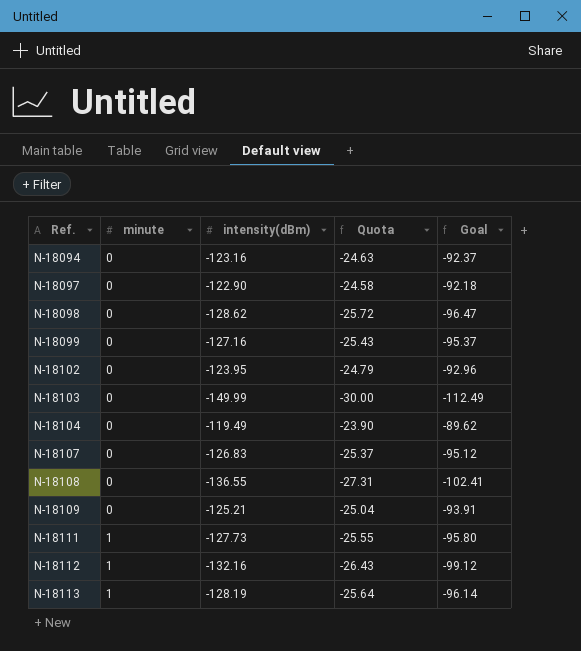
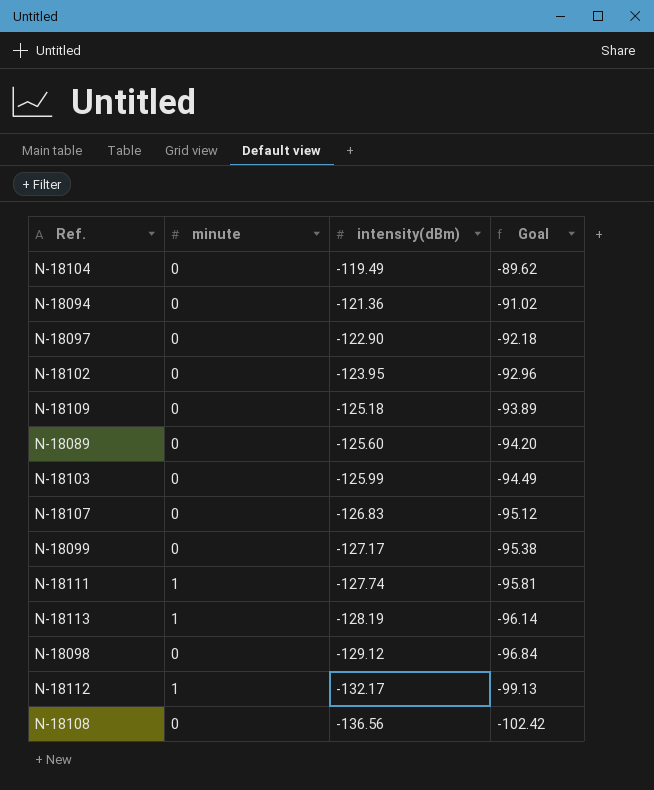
row order: Ref. ascending -> intensity(dBm) descending
column Quota | formula: [intensity(dBm)] * 0.2 -> none
N-18094 | intensity(dBm): -123.16 -> -121.36
N-18094 | Goal: -92.37 -> -91.02
N-18109 | intensity(dBm): -125.21 -> -125.18
N-18109 | Goal: -93.91 -> -93.89
row N-18089: none -> 0 | -125.60 | -94.20
N-18103 | intensity(dBm): -149.99 -> -125.99
N-18103 | Goal: -112.49 -> -94.49
N-18099 | intensity(dBm): -127.16 -> -127.17
N-18099 | Goal: -95.37 -> -95.38
N-18111 | intensity(dBm): -127.73 -> -127.74
N-18111 | Goal: -95.80 -> -95.81
N-18098 | intensity(dBm): -128.62 -> -129.12
N-18098 | Goal: -96.47 -> -96.84
N-18112 | intensity(dBm): -132.16 -> -132.17
N-18112 | Goal: -99.12 -> -99.13
N-18108 | intensity(dBm): -136.55 -> -136.56
N-18108 | Goal: -102.41 -> -102.42

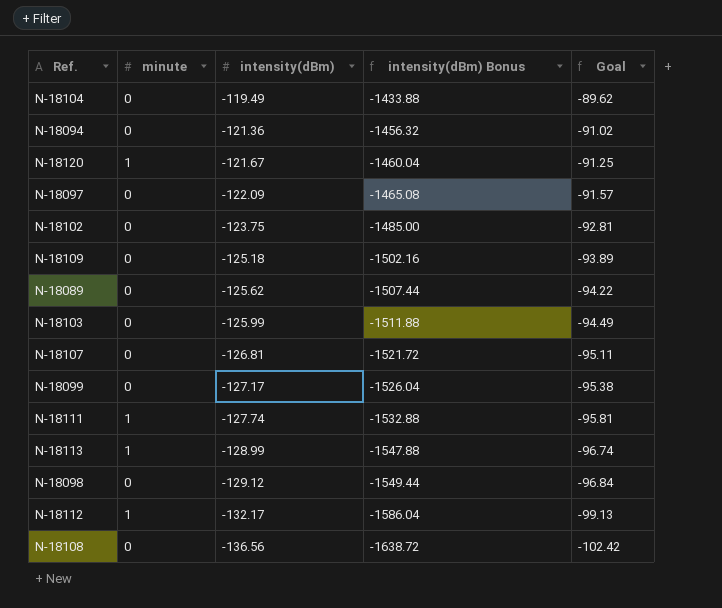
column intensity(dBm) Bonus | formula: none -> [intensity(dBm)] * 12
row N-18120: none -> 1 | -121.67 | -1460.04 | -91.25
N-18097 | intensity(dBm): -122.90 -> -122.09
N-18097 | Goal: -92.18 -> -91.57
N-18102 | intensity(dBm): -123.95 -> -123.75
N-18102 | Goal: -92.96 -> -92.81
N-18089 | intensity(dBm): -125.60 -> -125.62
N-18089 | Goal: -94.20 -> -94.22
N-18107 | intensity(dBm): -126.83 -> -126.81
N-18107 | Goal: -95.12 -> -95.11
N-18113 | intensity(dBm): -128.19 -> -128.99
N-18113 | Goal: -96.14 -> -96.74

